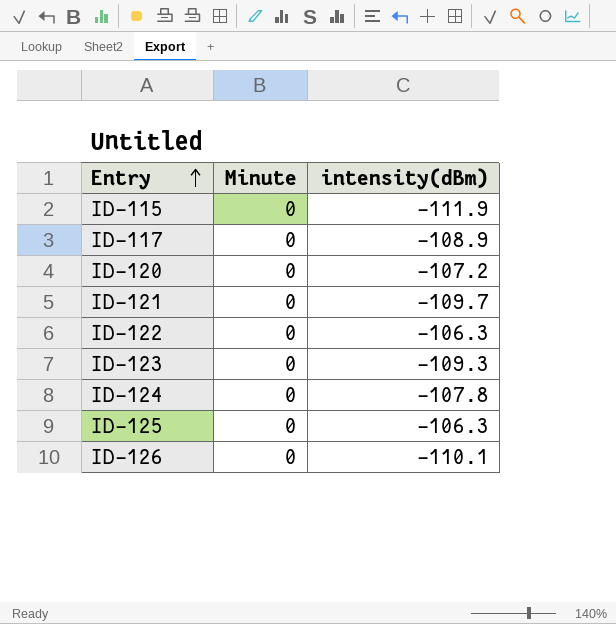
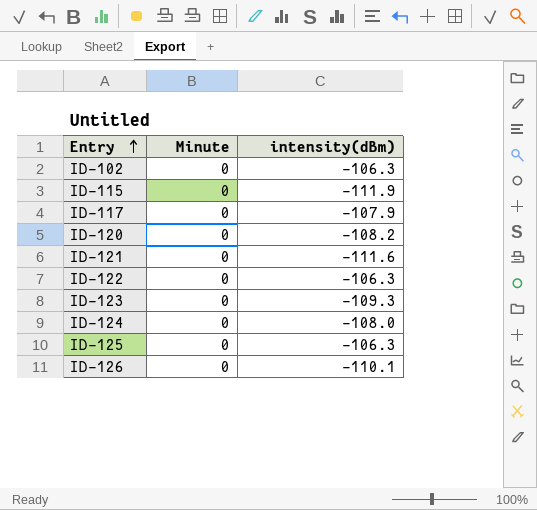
row ID-102: none -> 0 | -106.3
ID-117 | intensity(dBm): -108.9 -> -107.9
ID-120 | intensity(dBm): -107.2 -> -108.2
ID-121 | intensity(dBm): -109.7 -> -111.6
ID-124 | intensity(dBm): -107.8 -> -108.0

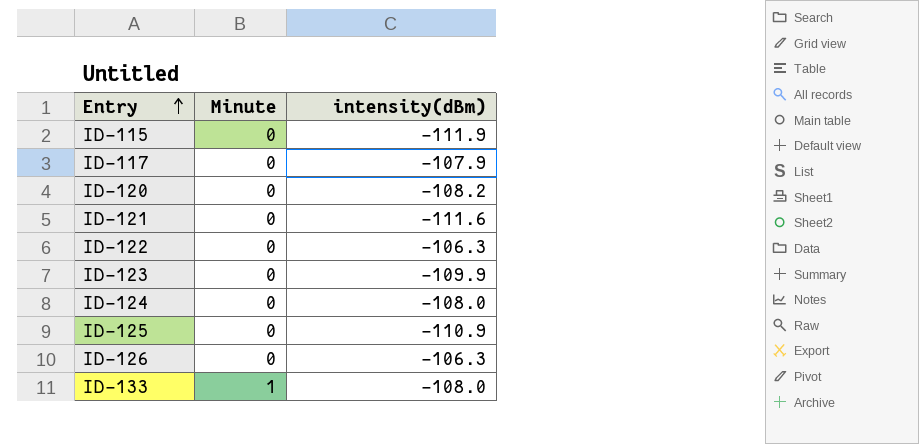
row ID-102: 0 | -106.3 -> none
ID-123 | intensity(dBm): -109.3 -> -109.9
ID-125 | intensity(dBm): -106.3 -> -110.9
ID-126 | intensity(dBm): -110.1 -> -106.3
row ID-133: none -> 1 | -108.0

